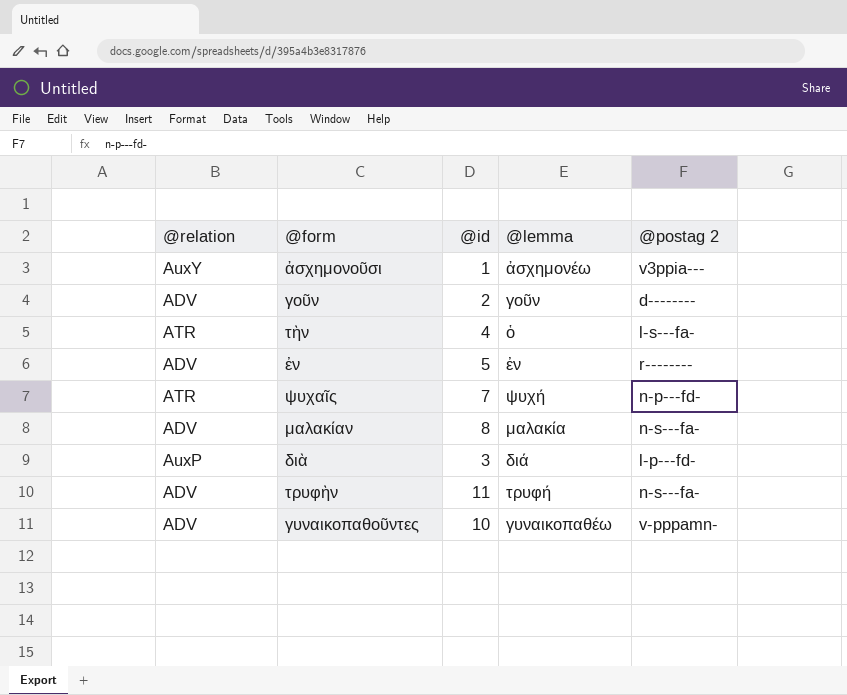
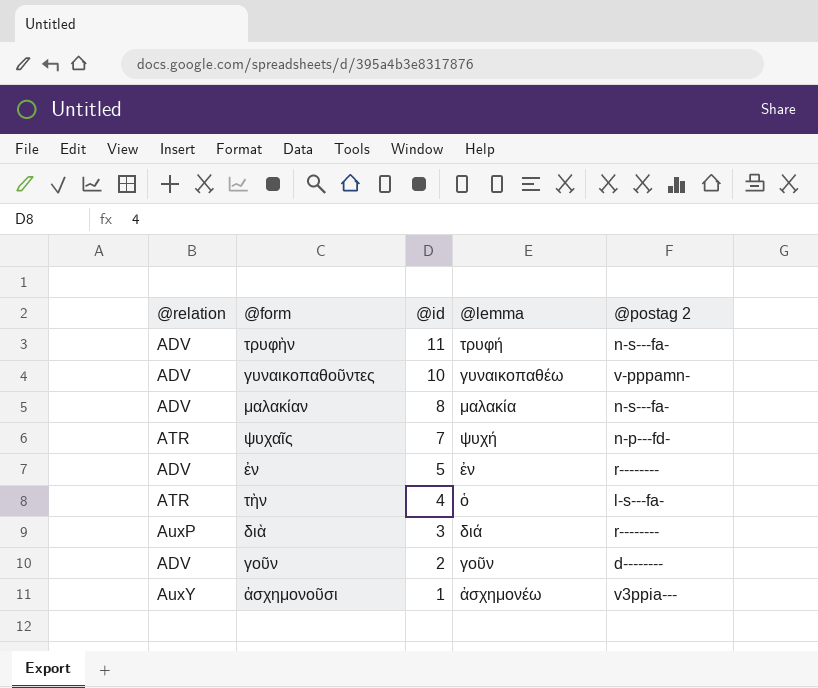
row order: none -> @id descending
διὰ | @postag 2: l-p---fd- -> r--------

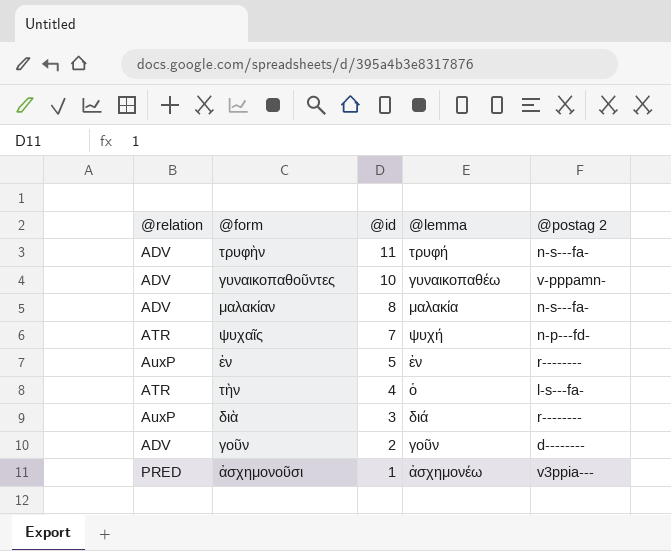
ἐν | @relation: ADV -> AuxP
ἀσχημονοῦσι | @relation: AuxY -> PRED

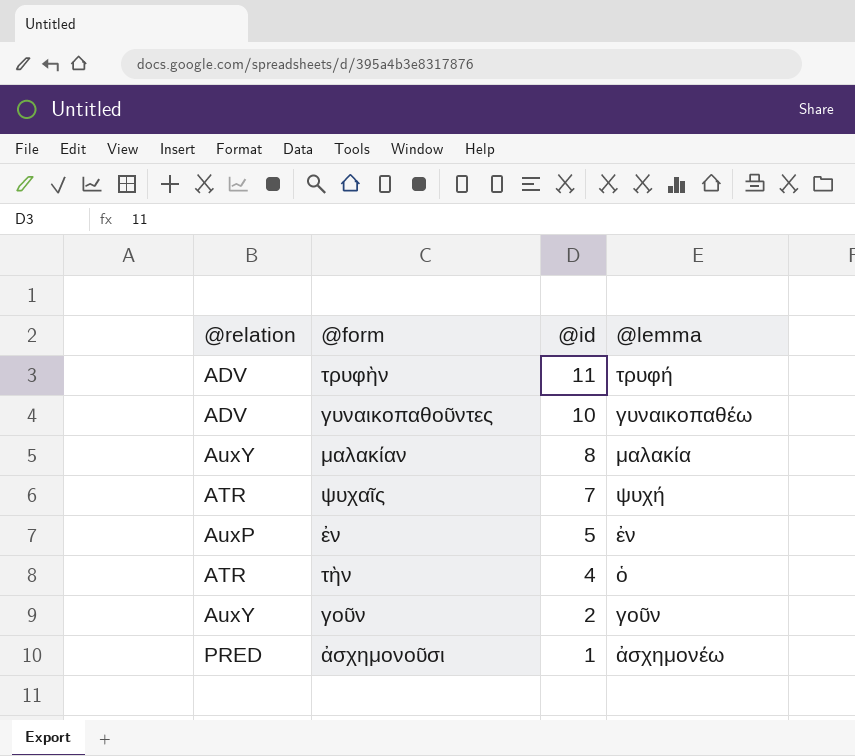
column @postag 2 | position: 5 -> none
row διὰ: AuxP | 3 | διά | r-------- -> none
μαλακίαν | @relation: ADV -> AuxY
γοῦν | @relation: ADV -> AuxY

